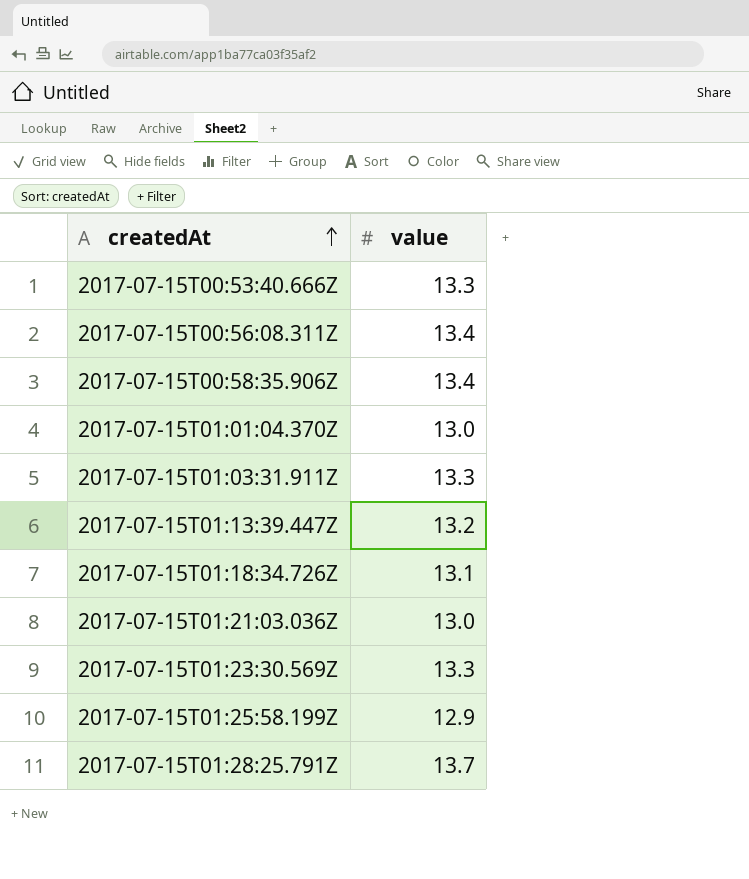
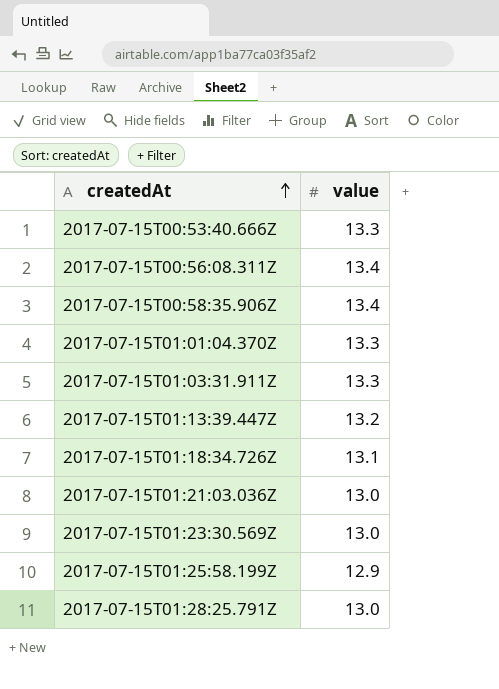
2017-07-15T01:01:04.370Z | value: 13.0 -> 13.3
2017-07-15T01:23:30.569Z | value: 13.3 -> 13.0
2017-07-15T01:28:25.791Z | value: 13.7 -> 13.0

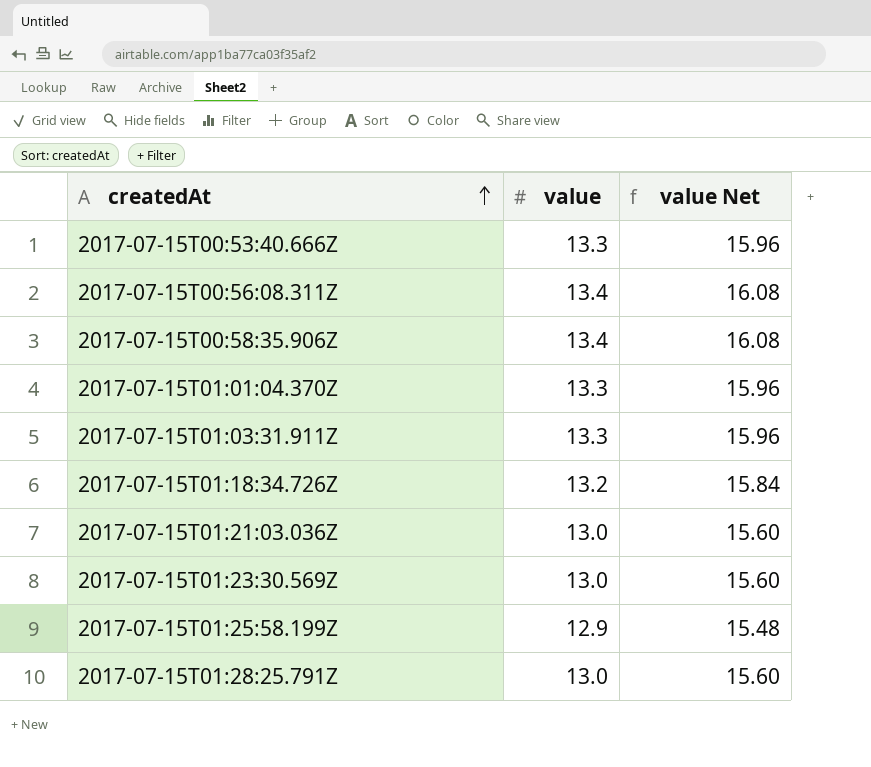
column value Net | formula: none -> [value] * 1.2
row 2017-07-15T01:13:39.447Z: 13.2 -> none
2017-07-15T01:18:34.726Z | value: 13.1 -> 13.2

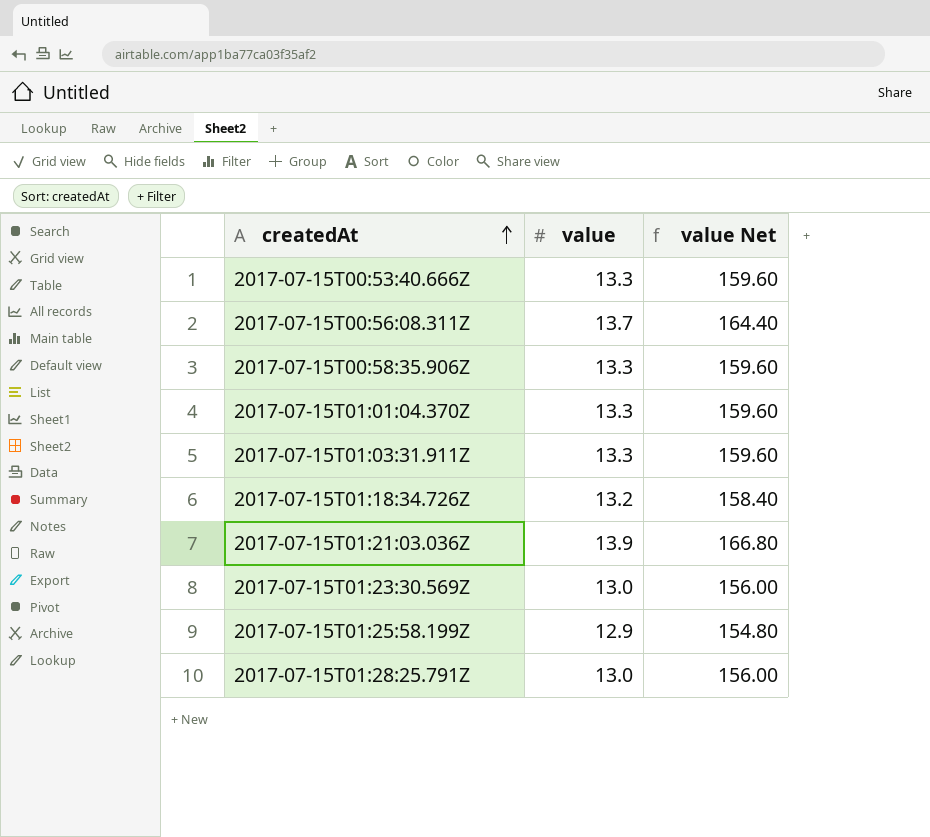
column value Net | formula: [value] * 1.2 -> [value] * 12
2017-07-15T00:56:08.311Z | value: 13.4 -> 13.7
2017-07-15T00:58:35.906Z | value: 13.4 -> 13.3
2017-07-15T01:21:03.036Z | value: 13.0 -> 13.9

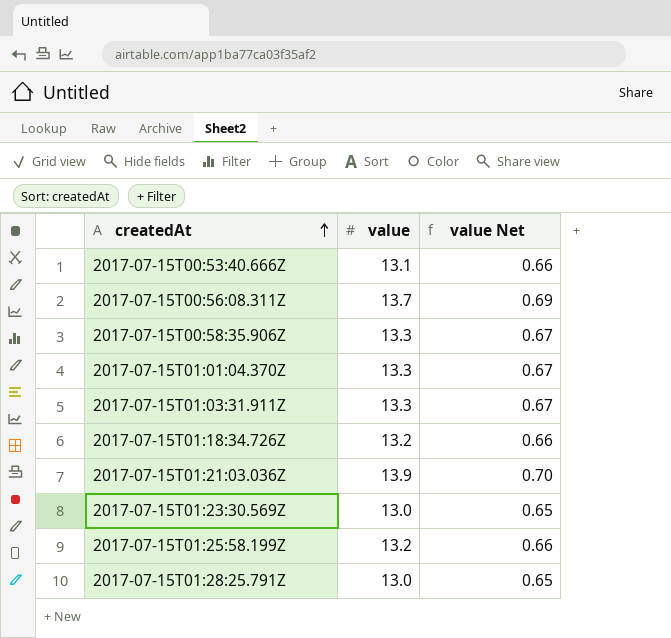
column value Net | formula: [value] * 12 -> [value] * 0.05
2017-07-15T00:53:40.666Z | value: 13.3 -> 13.1
2017-07-15T01:25:58.199Z | value: 12.9 -> 13.2

